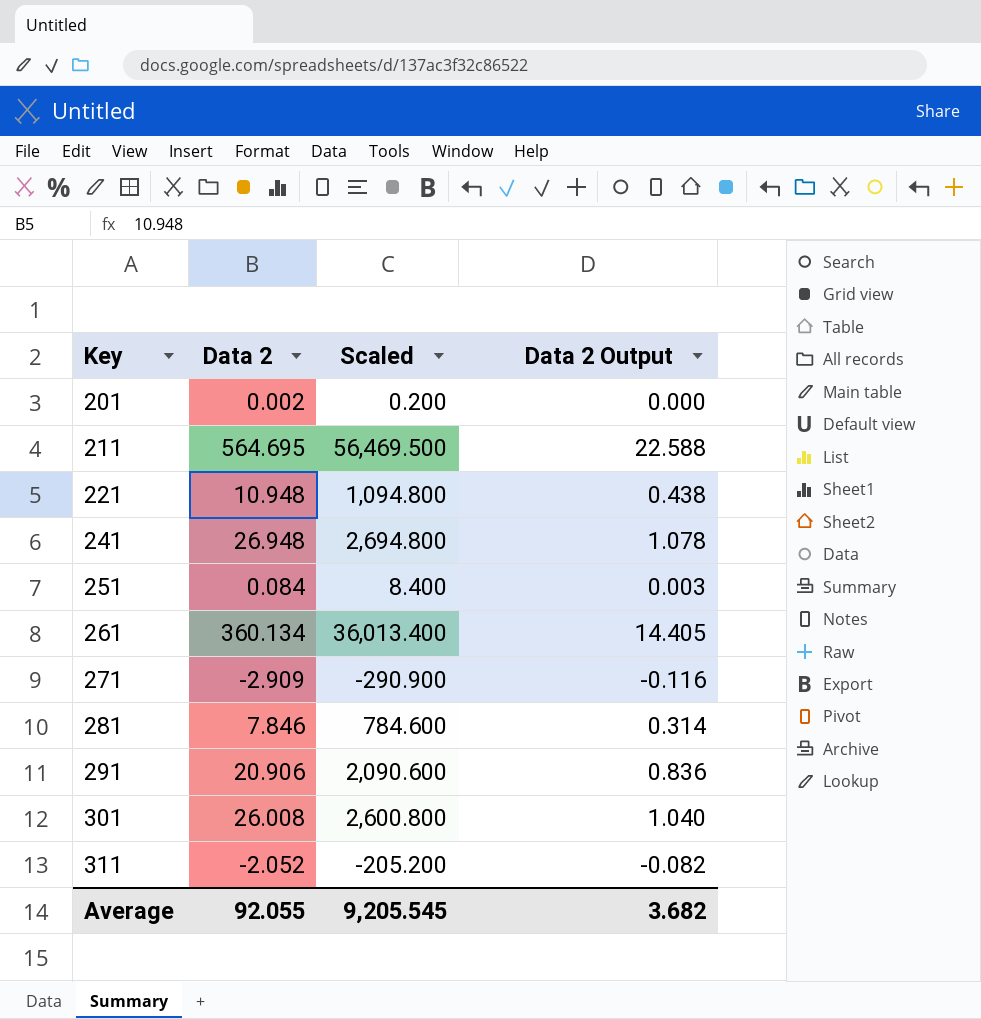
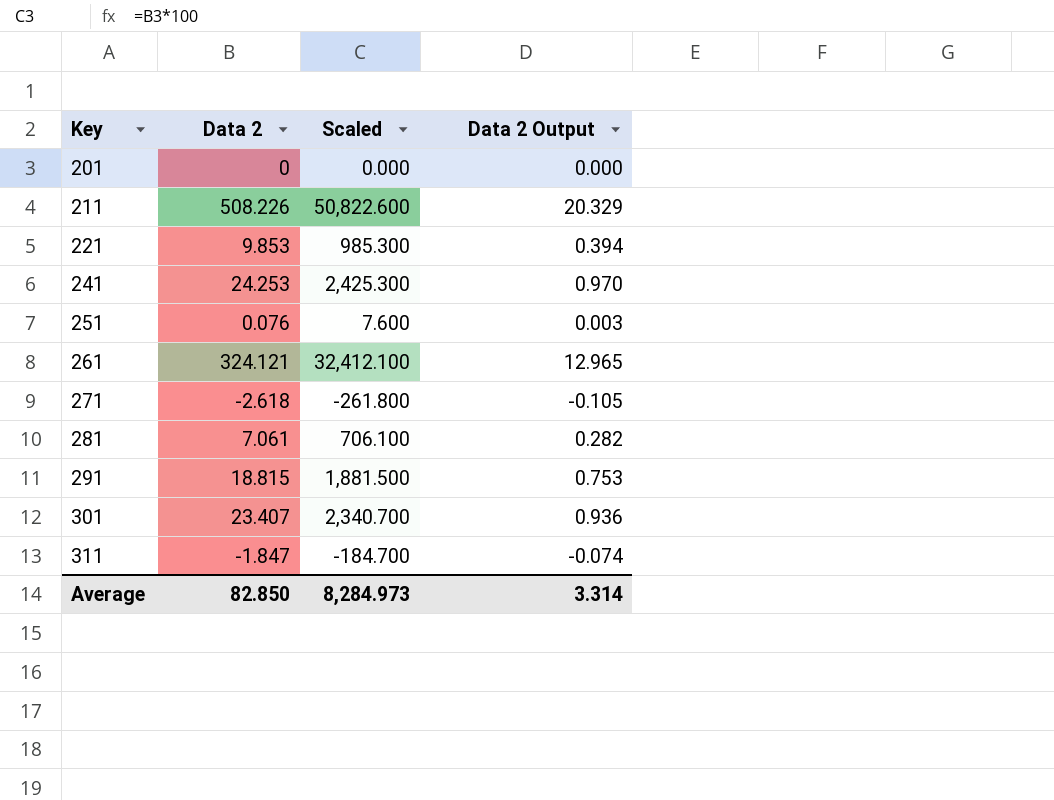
201 | Data 2: 0.002 -> 0
201 | Scaled: 0.200 -> 0.000
211 | Data 2: 564.695 -> 508.226
211 | Scaled: 56,469.500 -> 50,822.600
211 | Data 2 Output: 22.588 -> 20.329
221 | Data 2: 10.948 -> 9.853
221 | Scaled: 1,094.800 -> 985.300
221 | Data 2 Output: 0.438 -> 0.394
241 | Data 2: 26.948 -> 24.253
241 | Scaled: 2,694.800 -> 2,425.300
241 | Data 2 Output: 1.078 -> 0.970
251 | Data 2: 0.084 -> 0.076
251 | Scaled: 8.400 -> 7.600
261 | Data 2: 360.134 -> 324.121
261 | Scaled: 36,013.400 -> 32,412.100
261 | Data 2 Output: 14.405 -> 12.965
271 | Data 2: -2.909 -> -2.618
271 | Scaled: -290.900 -> -261.800
271 | Data 2 Output: -0.116 -> -0.105
281 | Data 2: 7.846 -> 7.061
281 | Scaled: 784.600 -> 706.100
281 | Data 2 Output: 0.314 -> 0.282
291 | Data 2: 20.906 -> 18.815
291 | Scaled: 2,090.600 -> 1,881.500
291 | Data 2 Output: 0.836 -> 0.753
301 | Data 2: 26.008 -> 23.407
301 | Scaled: 2,600.800 -> 2,340.700
301 | Data 2 Output: 1.040 -> 0.936
311 | Data 2: -2.052 -> -1.847
311 | Scaled: -205.200 -> -184.700
311 | Data 2 Output: -0.082 -> -0.074
Average | Data 2: 92.055 -> 82.850
Average | Scaled: 9,205.545 -> 8,284.973
Average | Data 2 Output: 3.682 -> 3.314

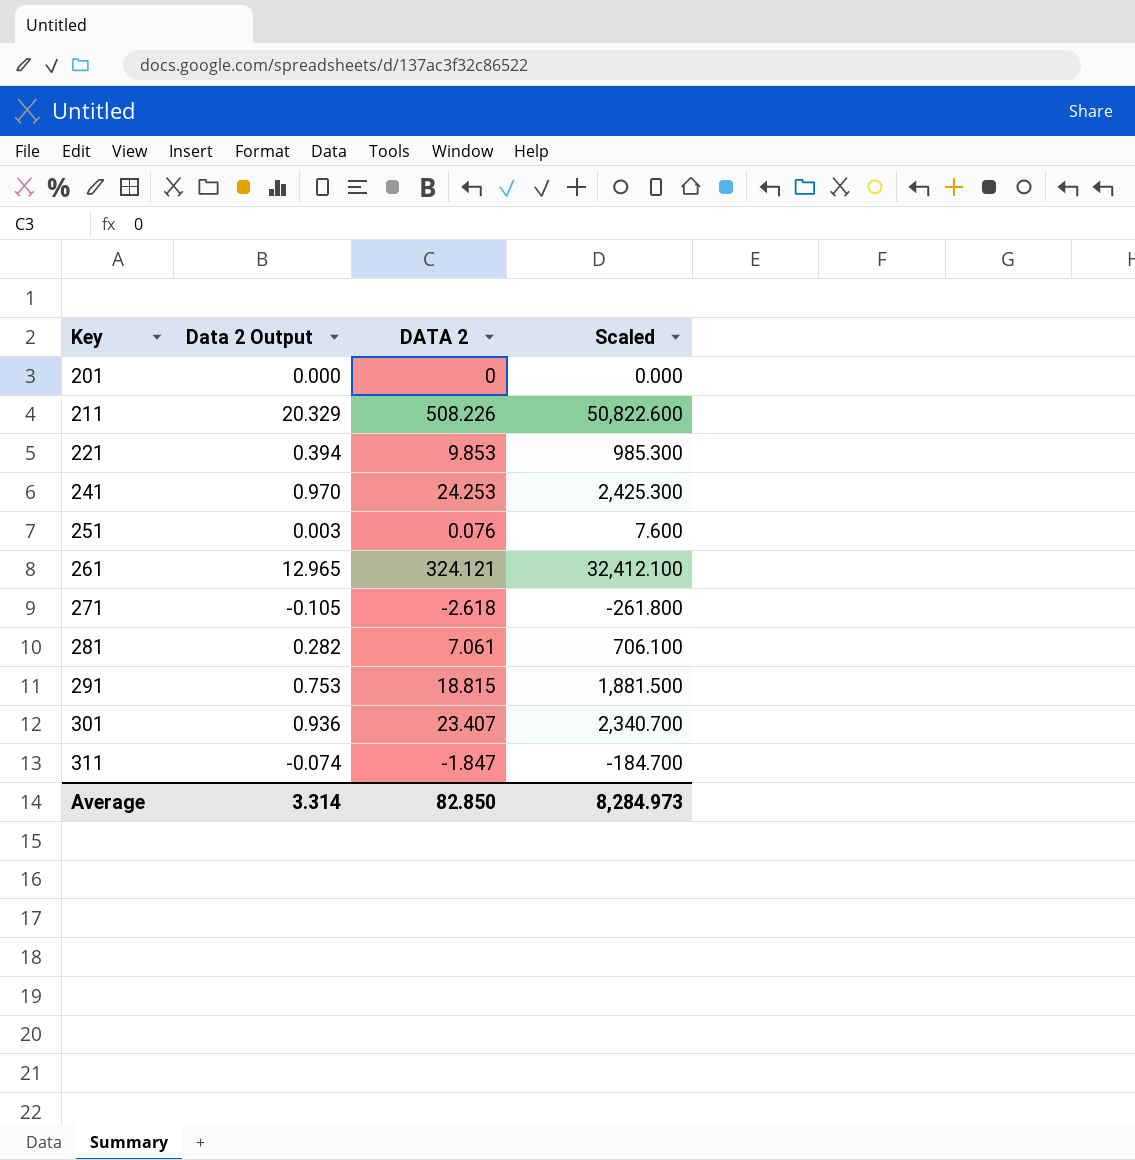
column Data 2 Output | position: 4 -> 2
column name: Data 2 -> DATA 2

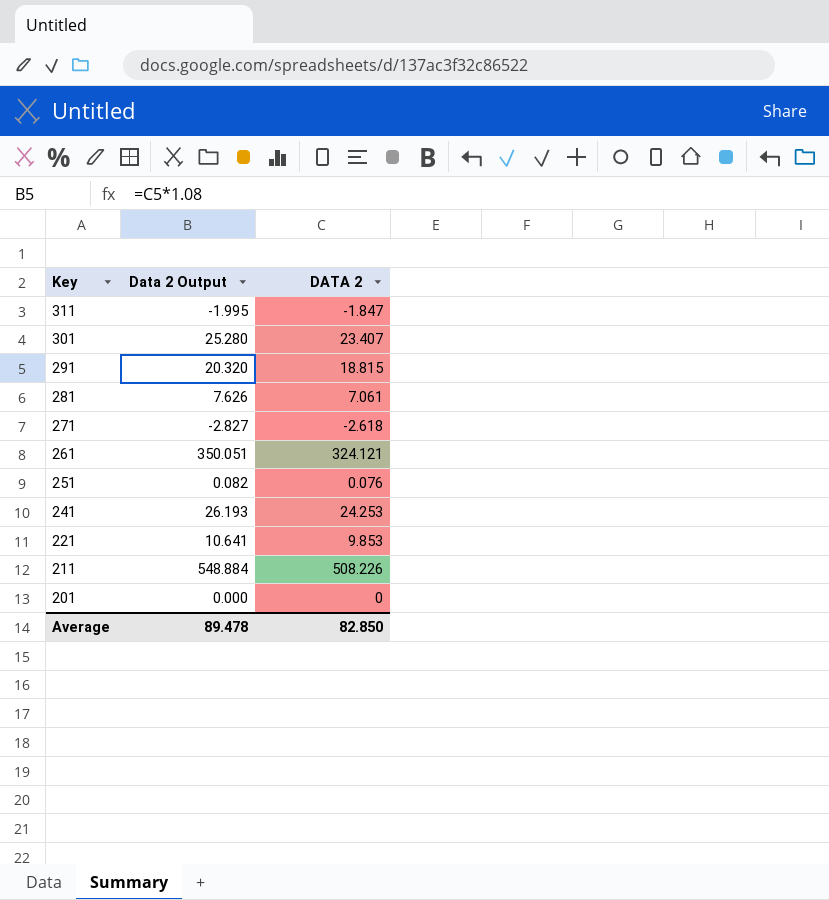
row order: Key ascending -> Key descending
column Scaled | formula: [DATA 2] * 100 -> none
column Data 2 Output | formula: [DATA 2] * 0.04 -> [DATA 2] * 1.08
Average | Data 2 Output: 3.314 -> 89.478

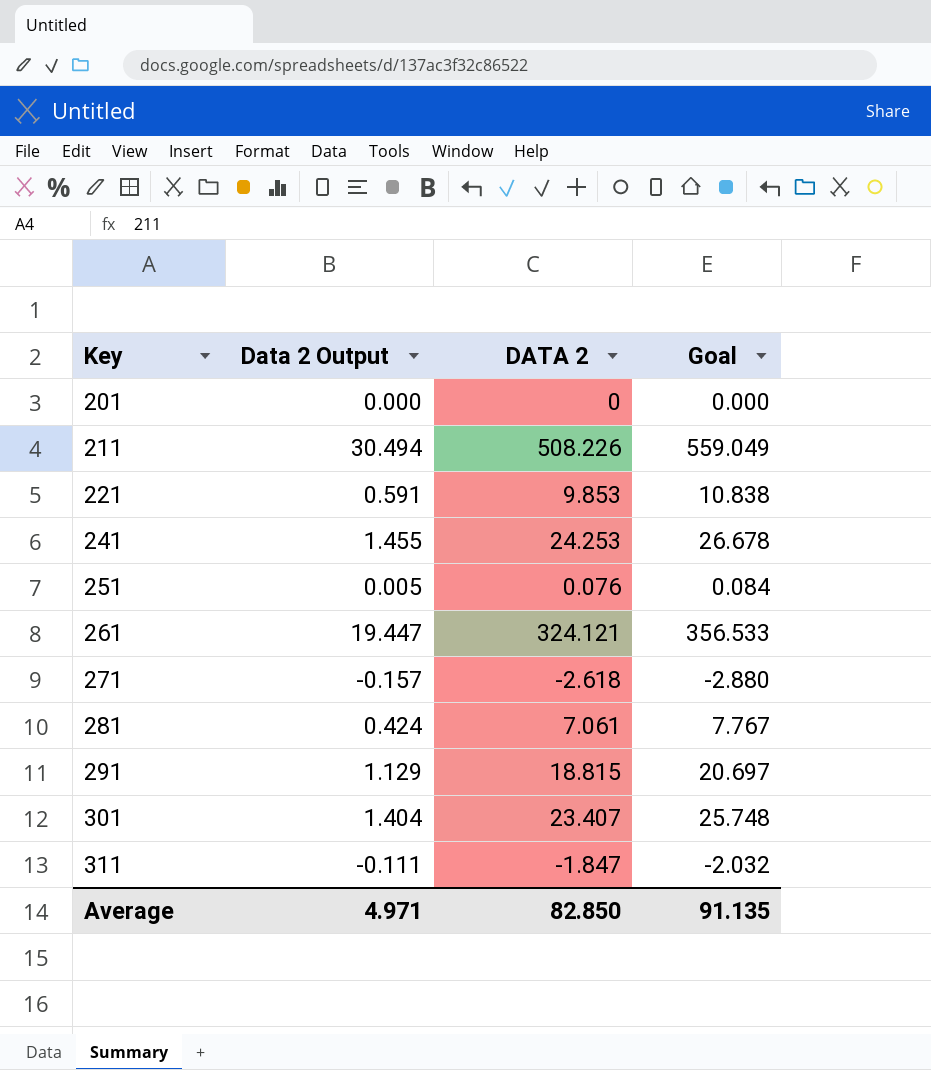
row order: Key descending -> Key ascending
column Data 2 Output | formula: [DATA 2] * 1.08 -> [DATA 2] * 0.06
column Goal | formula: none -> [DATA 2] * 1.1
Average | Data 2 Output: 89.478 -> 4.971

